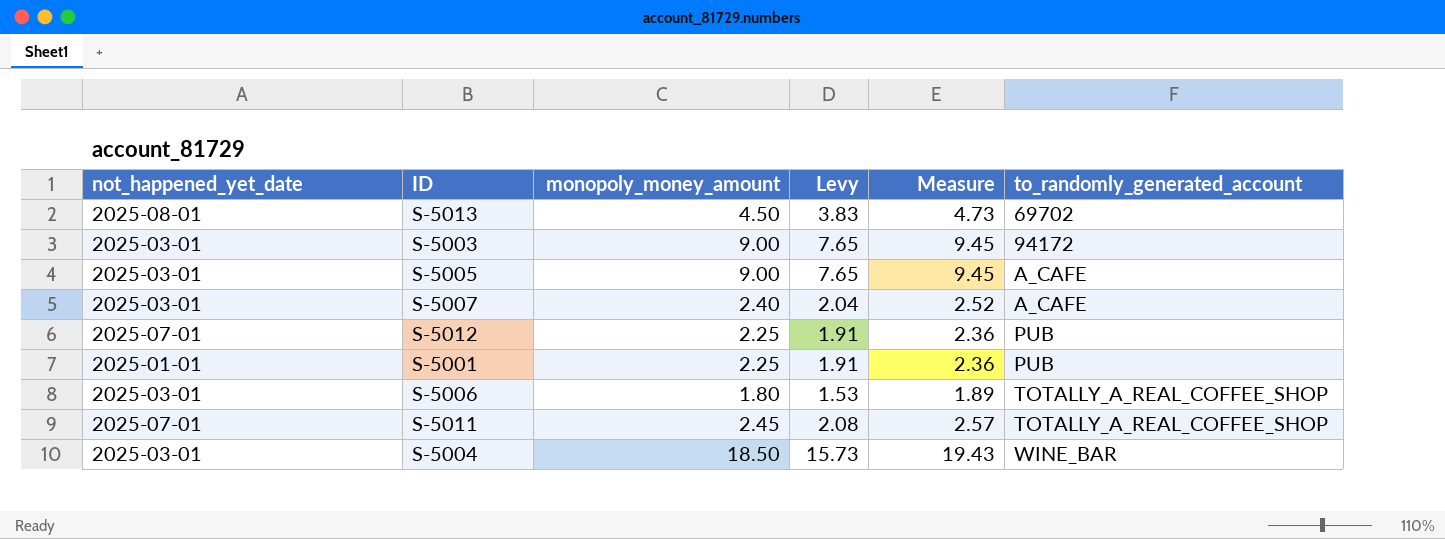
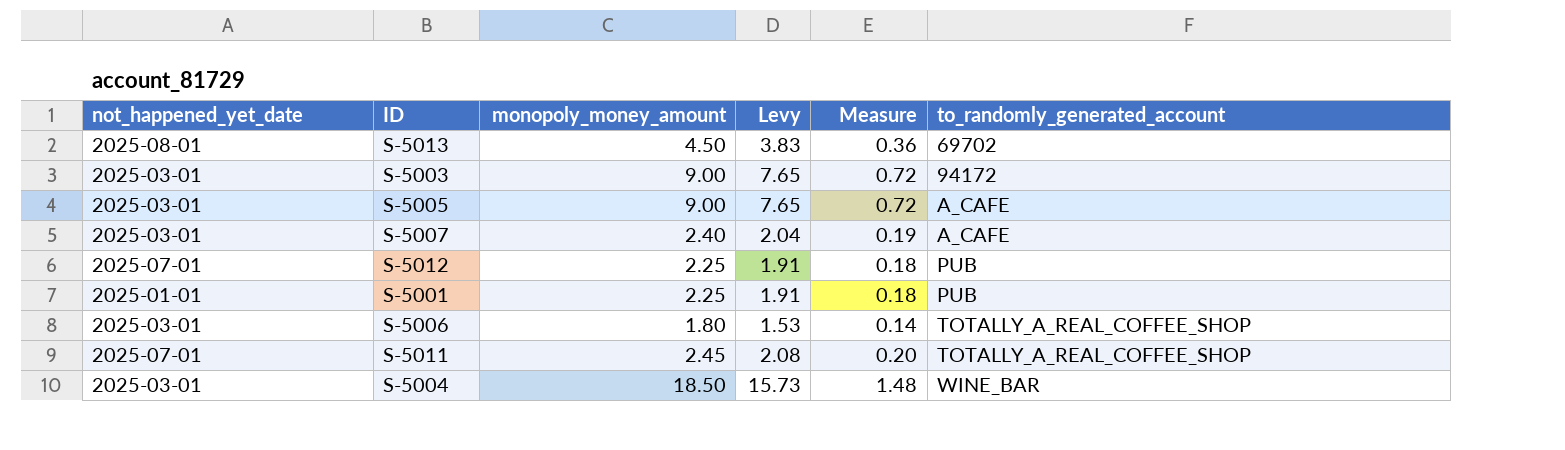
column Measure | formula: [monopoly_money_amount] * 1.05 -> [monopoly_money_amount] * 0.08

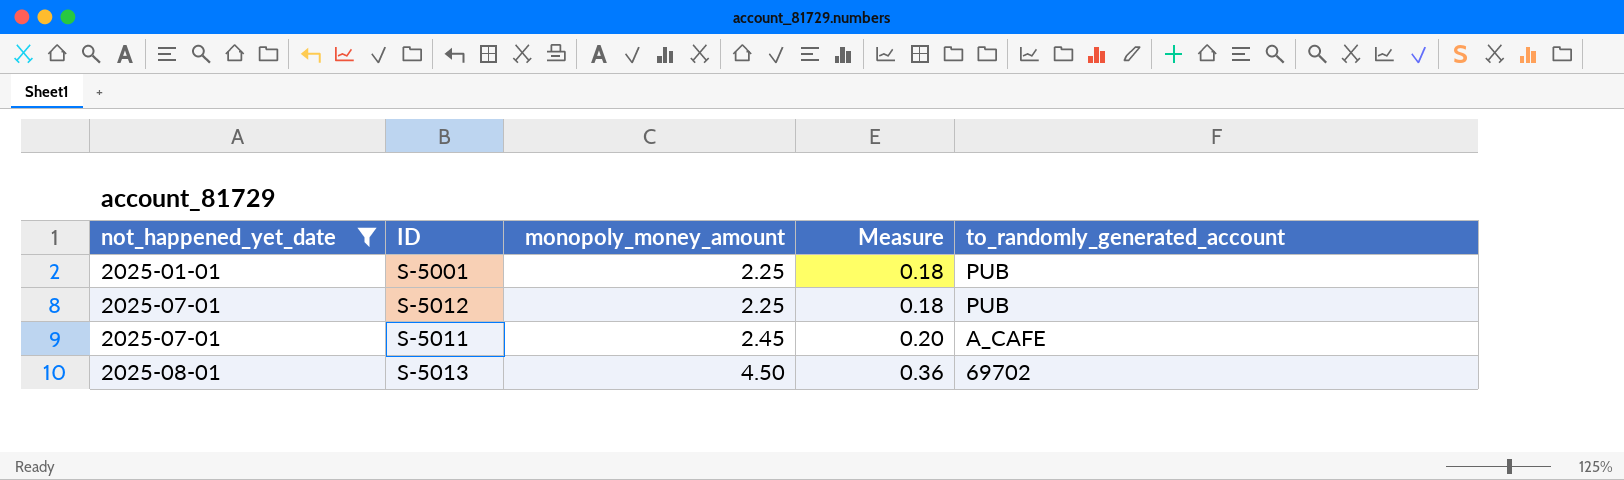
filter: none -> not_happened_yet_date != 2025-03-01
row order: to_randomly_generated_account ascending -> not_happened_yet_date ascending
column Levy | formula: [monopoly_money_amount] * 0.85 -> none
S-5011 | to_randomly_generated_account: TOTALLY_A_REAL_COFFEE_SHOP -> A_CAFE

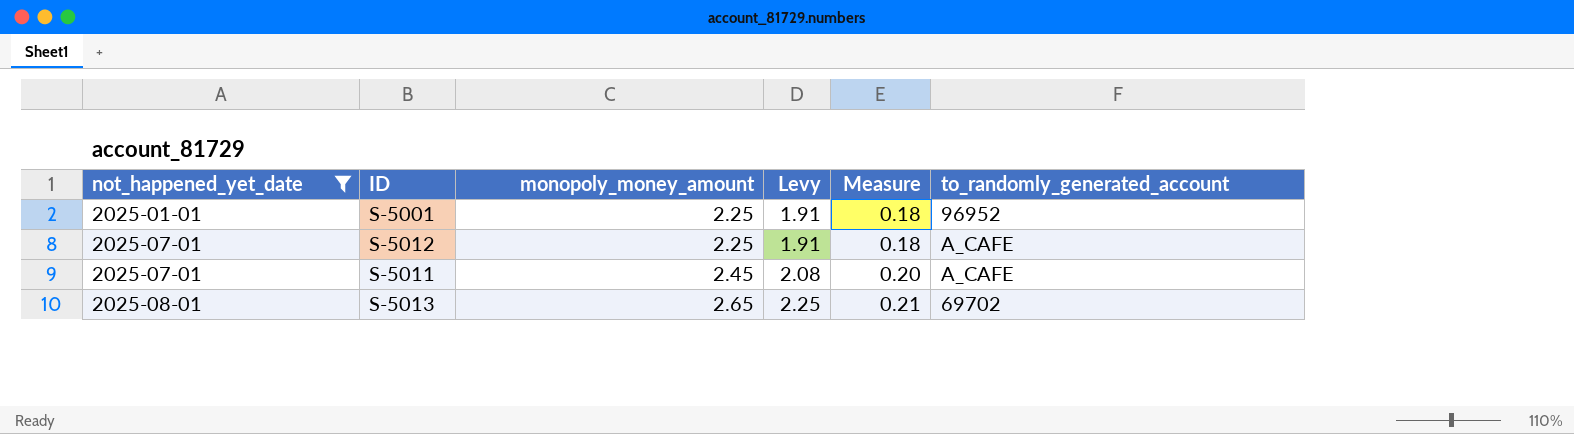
column Levy | formula: none -> [monopoly_money_amount] * 0.85
S-5001 | to_randomly_generated_account: PUB -> 96952
S-5012 | to_randomly_generated_account: PUB -> A_CAFE
S-5013 | monopoly_money_amount: 4.50 -> 2.65
S-5013 | Measure: 0.36 -> 0.21

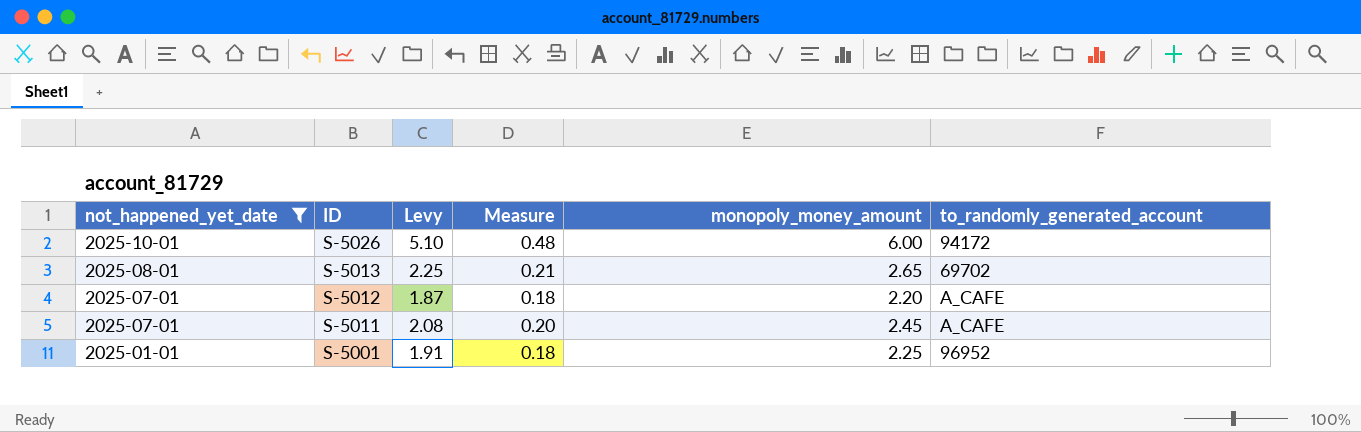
row order: not_happened_yet_date ascending -> not_happened_yet_date descending
column monopoly_money_amount | position: 3 -> 5
row S-5026: none -> 2025-10-01 | 5.10 | 0.48 | 6.00 | 94172
S-5012 | Levy: 1.91 -> 1.87
S-5012 | monopoly_money_amount: 2.25 -> 2.20

